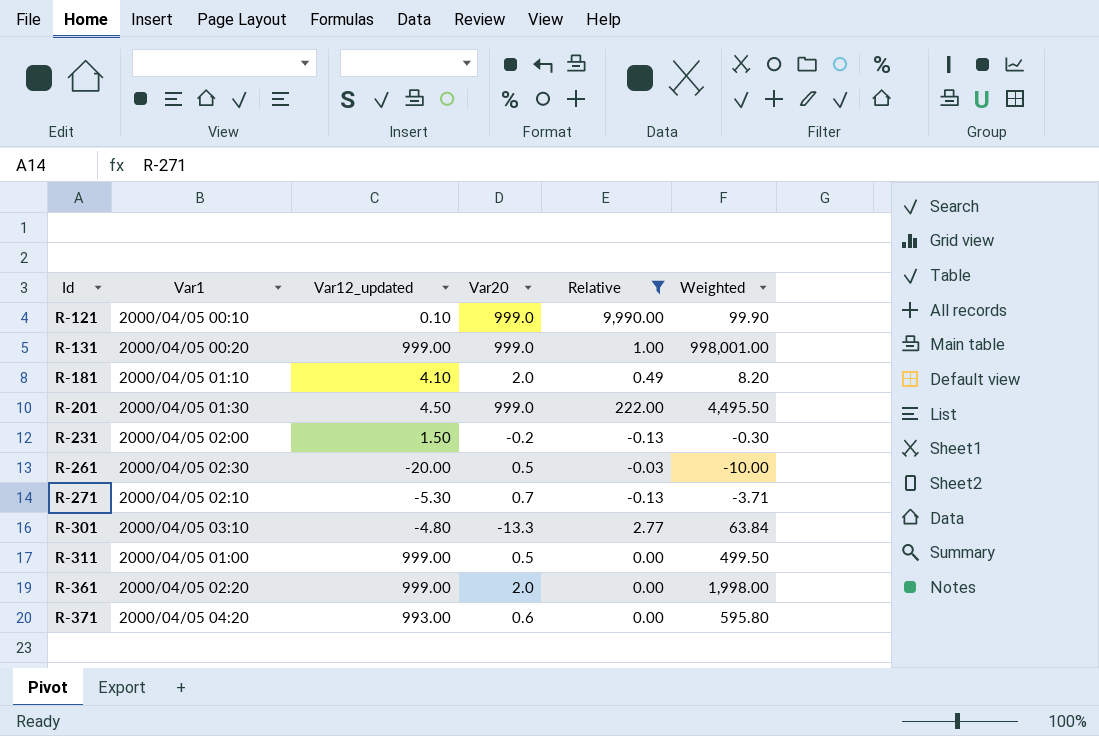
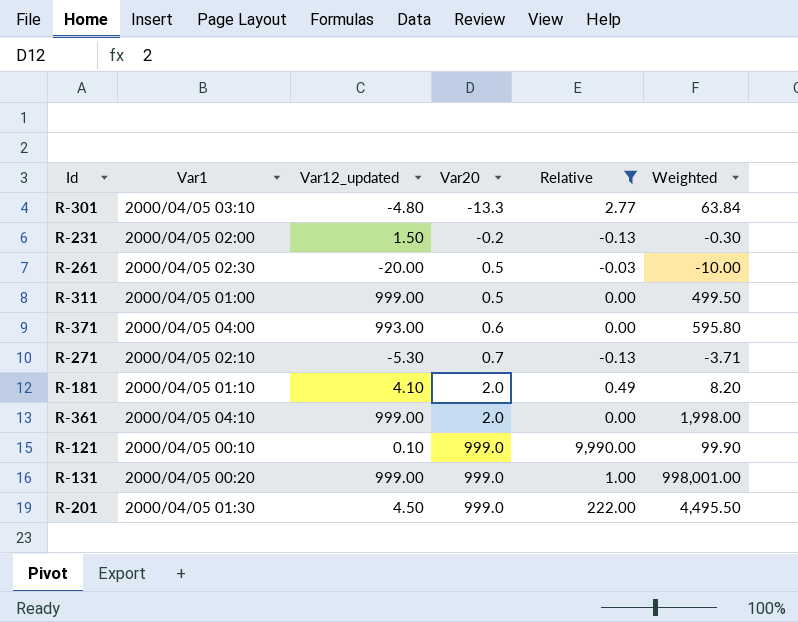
row order: Id ascending -> Var20 ascending
R-371 | Var1: 2000/04/05 04:20 -> 2000/04/05 04:00
R-361 | Var1: 2000/04/05 02:20 -> 2000/04/05 04:10

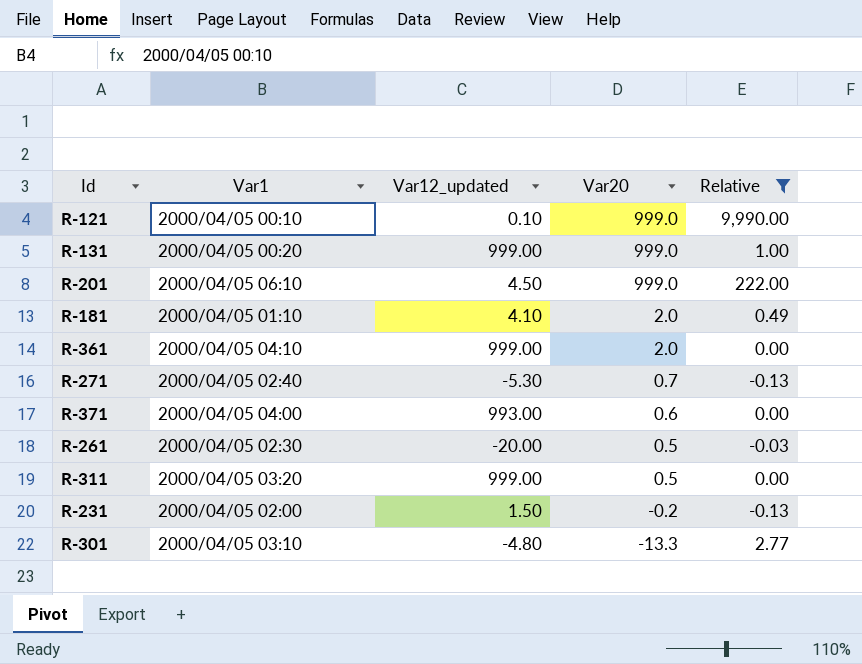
row order: Var20 ascending -> Var20 descending
column Weighted | formula: [Var12_updated] * [Var20] -> none
R-201 | Var1: 2000/04/05 01:30 -> 2000/04/05 06:10
R-271 | Var1: 2000/04/05 02:10 -> 2000/04/05 02:40
R-311 | Var1: 2000/04/05 01:00 -> 2000/04/05 03:20

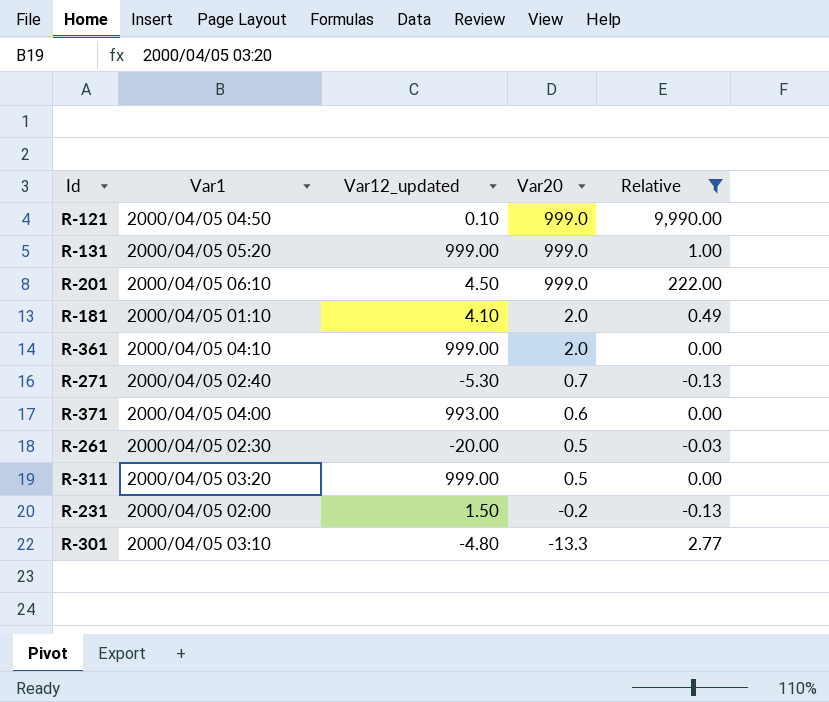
R-121 | Var1: 2000/04/05 00:10 -> 2000/04/05 04:50
R-131 | Var1: 2000/04/05 00:20 -> 2000/04/05 05:20

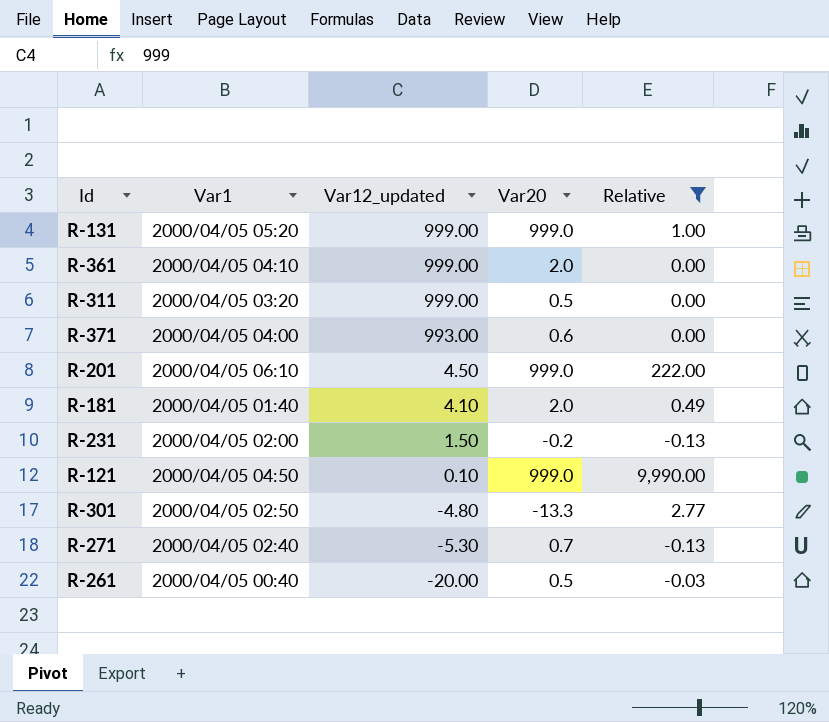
row order: Var20 descending -> Var12_updated descending
R-181 | Var1: 2000/04/05 01:10 -> 2000/04/05 01:40
R-301 | Var1: 2000/04/05 03:10 -> 2000/04/05 02:50
R-261 | Var1: 2000/04/05 02:30 -> 2000/04/05 00:40

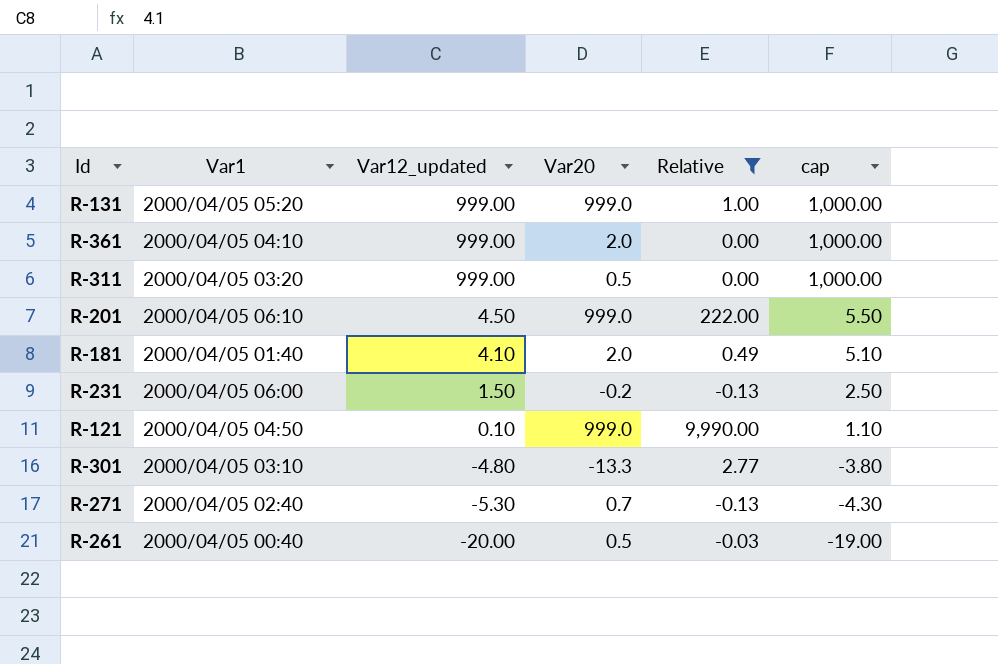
column cap | formula: none -> [Var12_updated] + 1
row R-371: 2000/04/05 04:00 | 993.00 | 0.6 | 0.00 -> none
R-231 | Var1: 2000/04/05 02:00 -> 2000/04/05 06:00
R-301 | Var1: 2000/04/05 02:50 -> 2000/04/05 03:10

